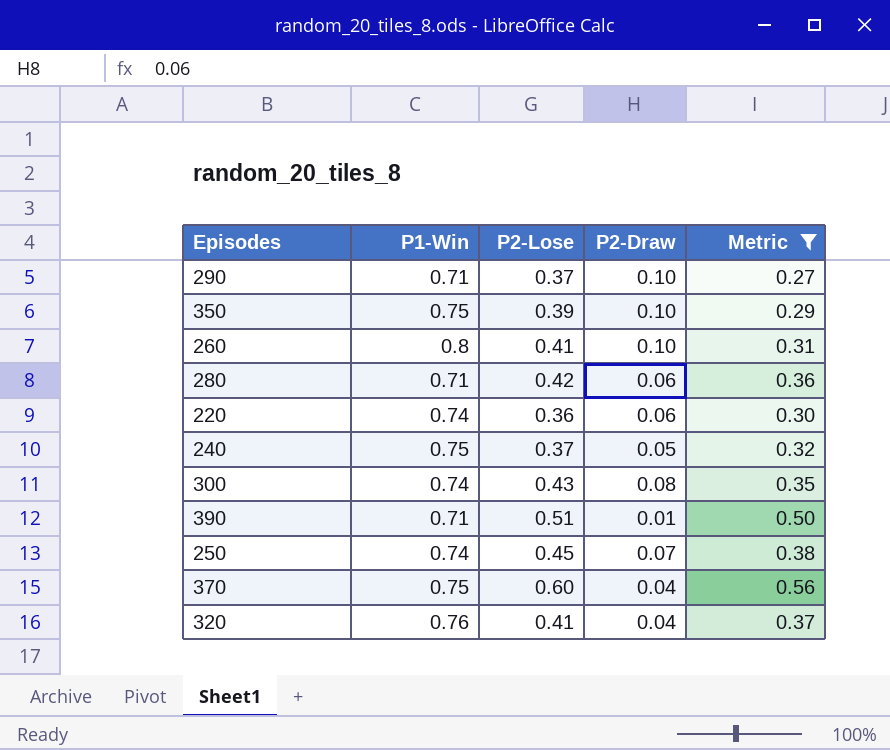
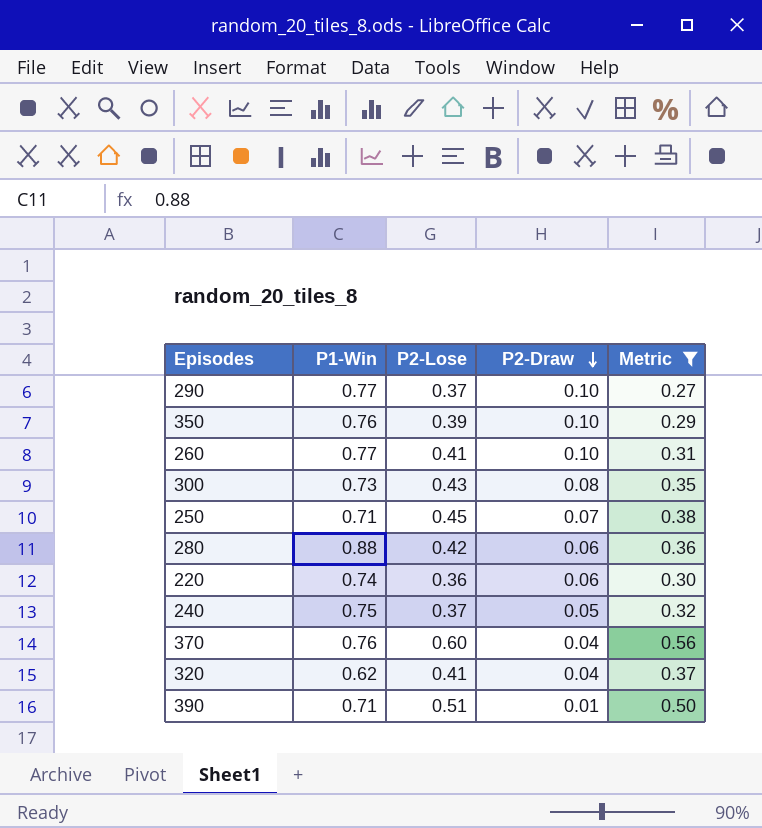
row order: none -> P2-Draw descending
290 | P1-Win: 0.71 -> 0.77
350 | P1-Win: 0.75 -> 0.76
260 | P1-Win: 0.8 -> 0.77
300 | P1-Win: 0.74 -> 0.73
250 | P1-Win: 0.74 -> 0.71
280 | P1-Win: 0.71 -> 0.88
370 | P1-Win: 0.75 -> 0.76
320 | P1-Win: 0.76 -> 0.62

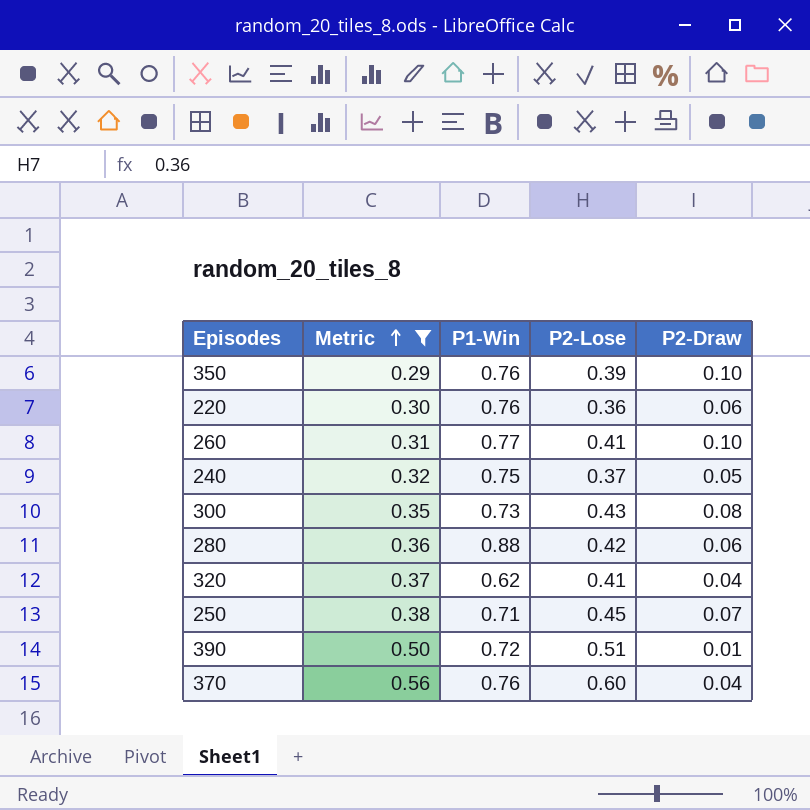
row order: P2-Draw descending -> Metric ascending
column Metric | position: 5 -> 2
row 290: 0.77 | 0.37 | 0.10 | 0.27 -> none
220 | P1-Win: 0.74 -> 0.76
390 | P1-Win: 0.71 -> 0.72

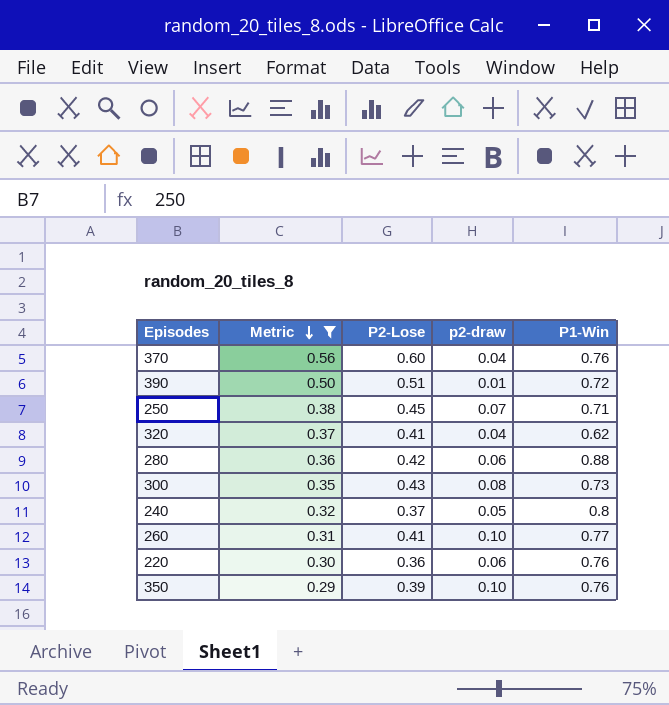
row order: Metric ascending -> Metric descending
column name: P2-Draw -> p2-draw
column P1-Win | position: 3 -> 5
240 | P1-Win: 0.75 -> 0.8

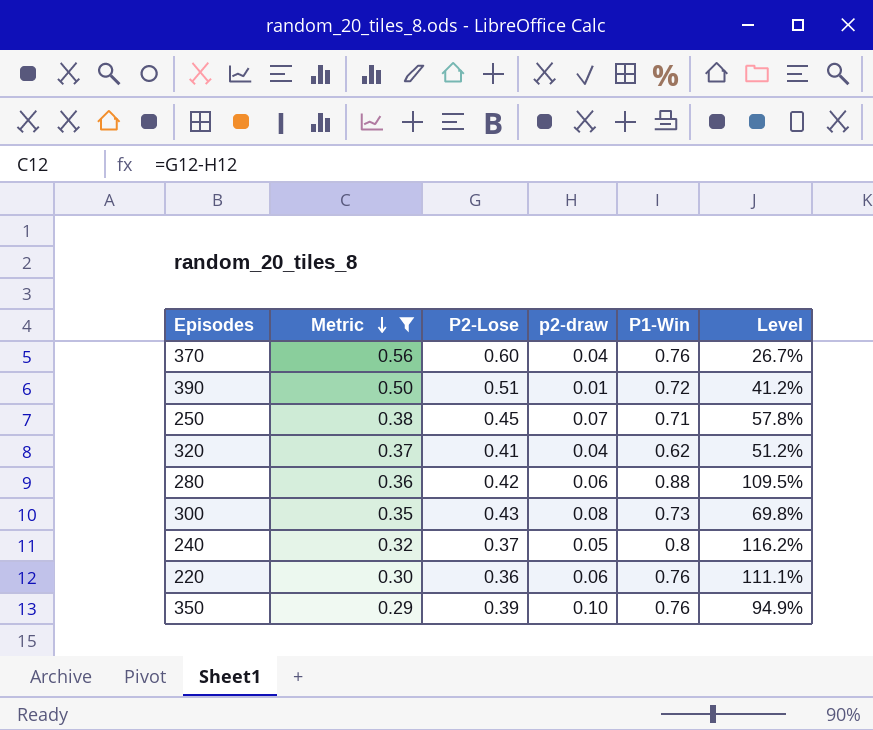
column Level | formula: none -> ([P1-Win] - [P2-Lose]) / [P2-Lose]
row 260: 0.31 | 0.41 | 0.10 | 0.77 -> none

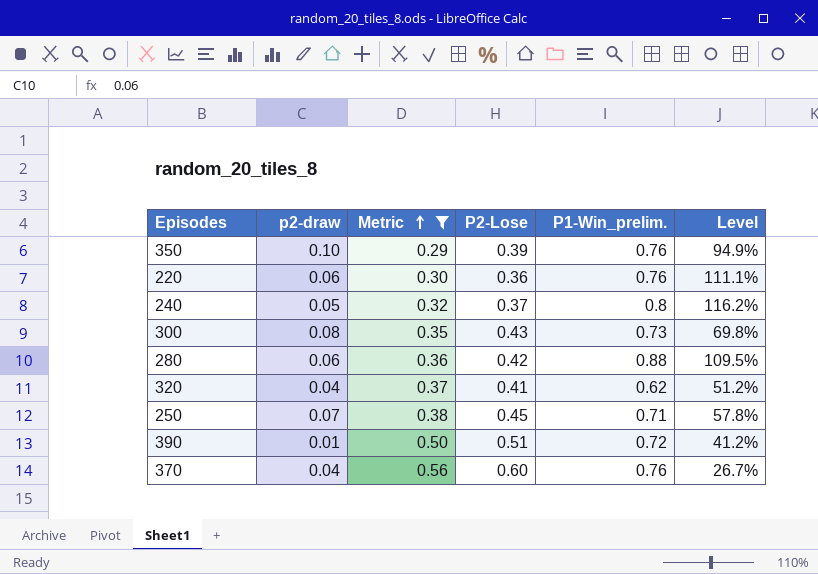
row order: Metric descending -> Metric ascending
column p2-draw | position: 4 -> 2
column name: P1-Win -> P1-Win_prelim.

